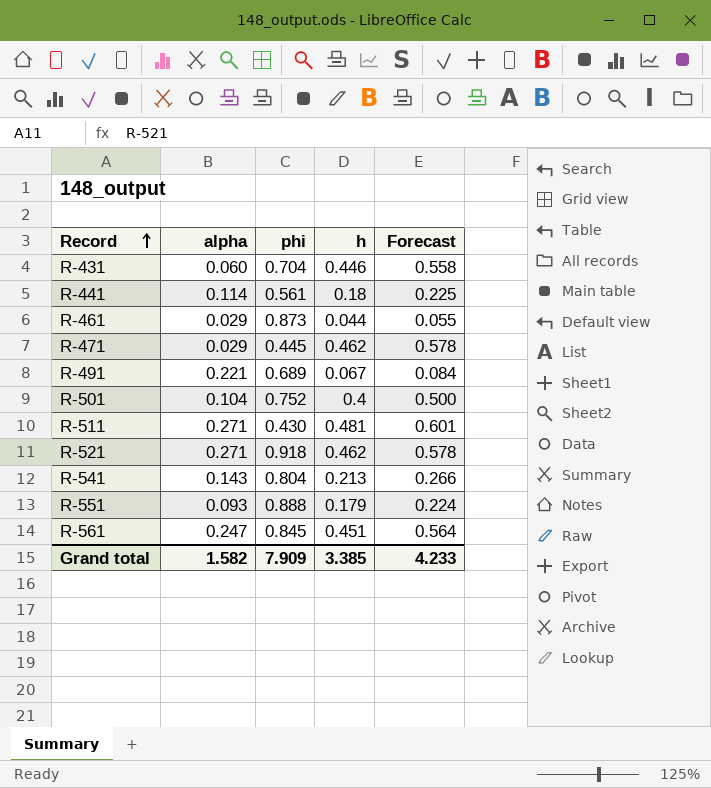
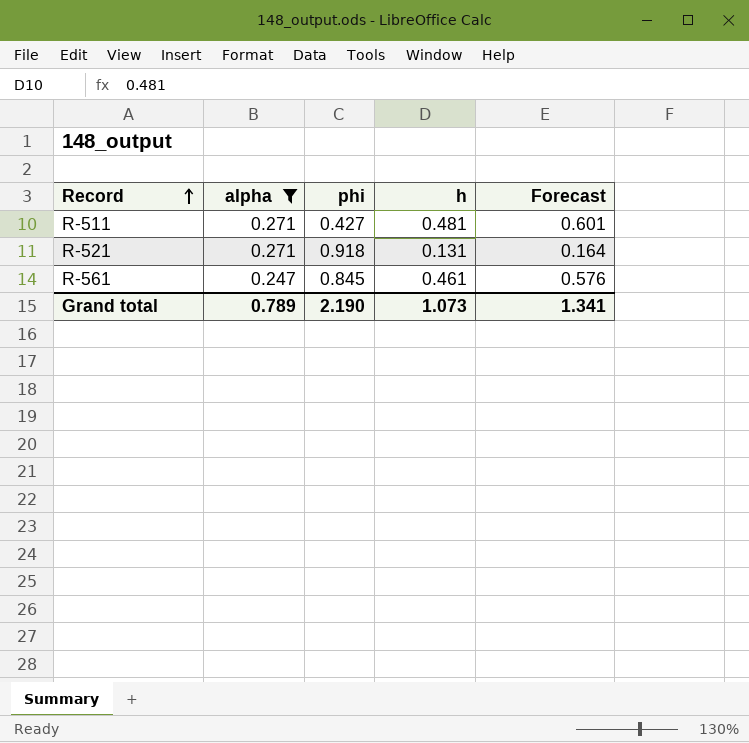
filter: none -> alpha >= 0.247
R-511 | phi: 0.430 -> 0.427
R-521 | h: 0.462 -> 0.131
R-521 | Forecast: 0.578 -> 0.164
R-561 | h: 0.451 -> 0.461
R-561 | Forecast: 0.564 -> 0.576
Grand total | alpha: 1.582 -> 0.789
Grand total | phi: 7.909 -> 2.190
Grand total | h: 3.385 -> 1.073
Grand total | Forecast: 4.233 -> 1.341

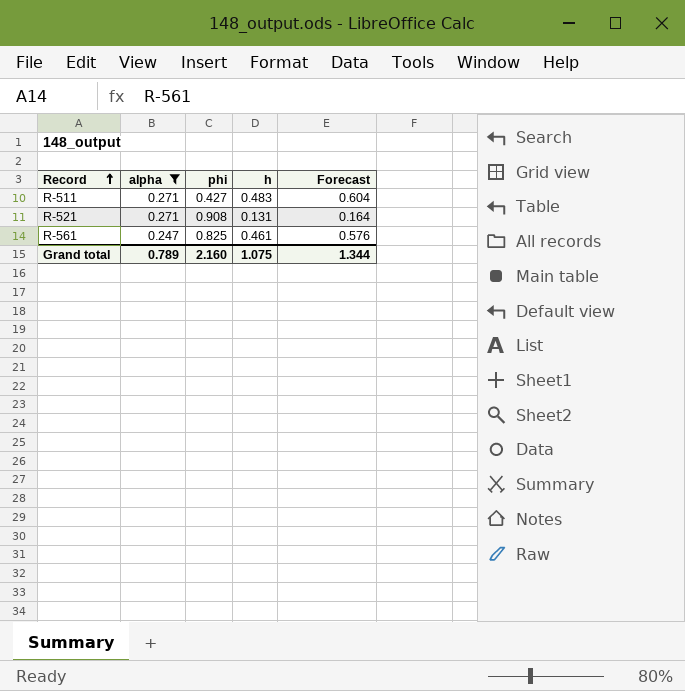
R-511 | h: 0.481 -> 0.483
R-511 | Forecast: 0.601 -> 0.604
R-521 | phi: 0.918 -> 0.908
R-561 | phi: 0.845 -> 0.825
Grand total | phi: 2.190 -> 2.160
Grand total | h: 1.073 -> 1.075
Grand total | Forecast: 1.341 -> 1.344

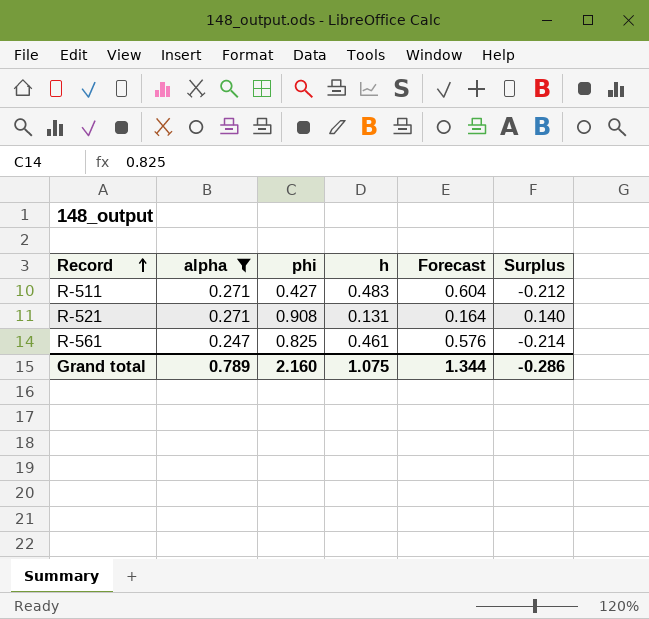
column Surplus | formula: none -> [alpha] - [h]

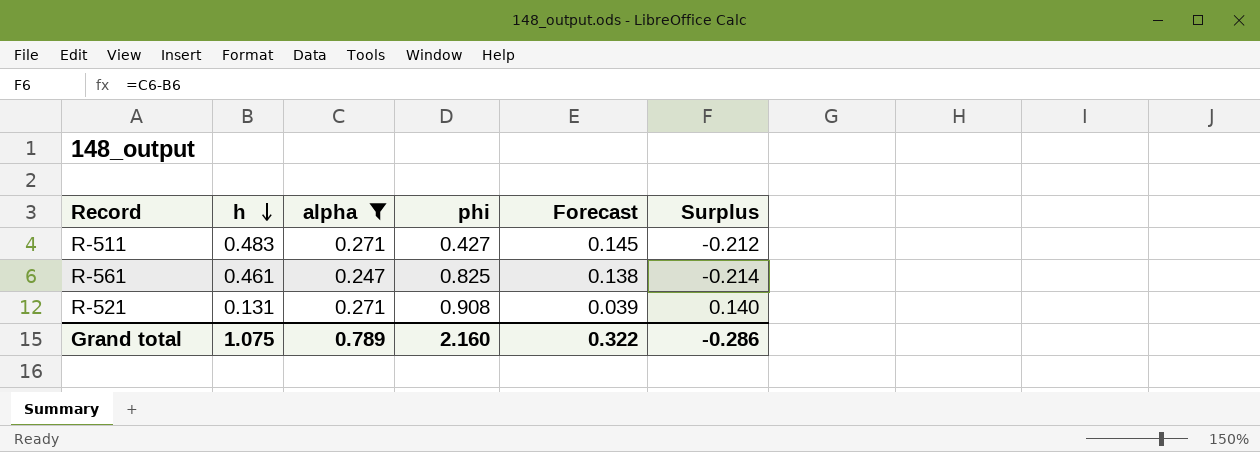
row order: Record ascending -> h descending
column h | position: 4 -> 2
column Forecast | formula: [h] * 1.25 -> [h] * 0.3
Grand total | Forecast: 1.344 -> 0.322

